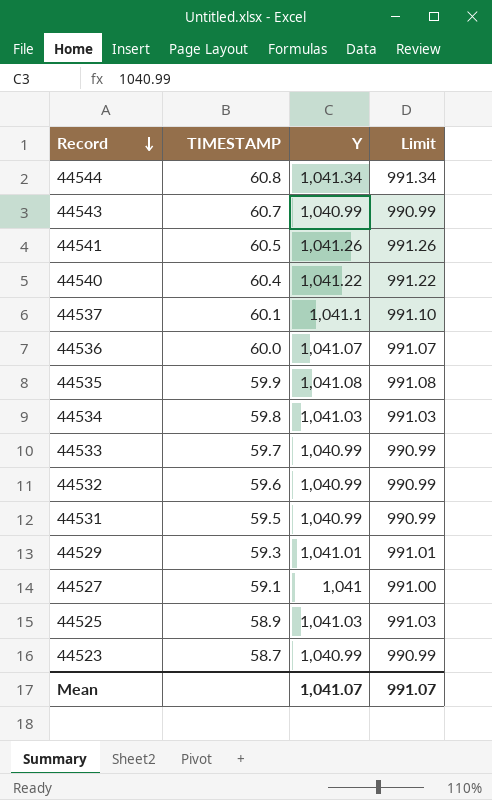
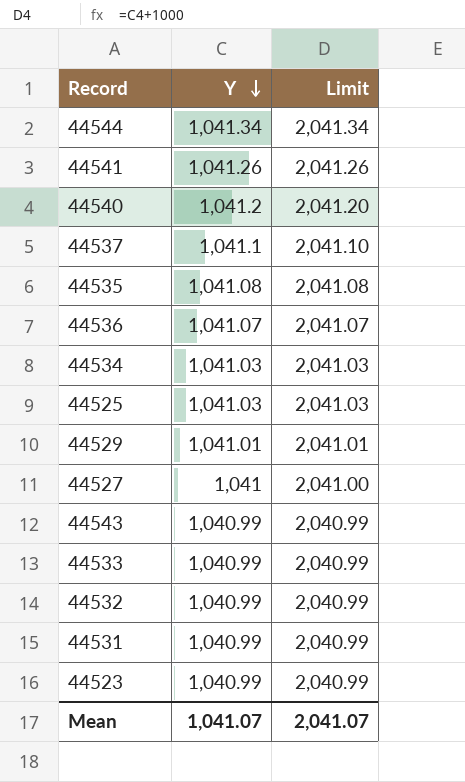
row order: Record descending -> Y descending
column TIMESTAMP | position: 2 -> none
column Limit | formula: [Y] - 50 -> [Y] + 1000
44540 | Y: 1,041.22 -> 1,041.2
Mean | Limit: 991.07 -> 2,041.07

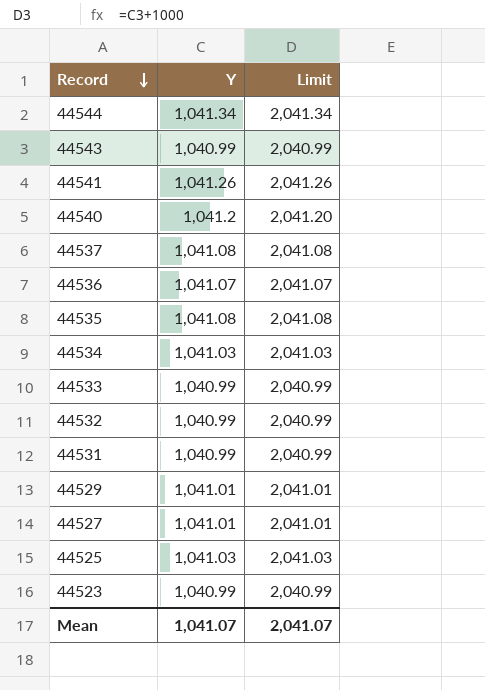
row order: Y descending -> Record descending
44537 | Y: 1,041.1 -> 1,041.08
44537 | Limit: 2,041.10 -> 2,041.08
44527 | Y: 1,041 -> 1,041.01
44527 | Limit: 2,041.00 -> 2,041.01

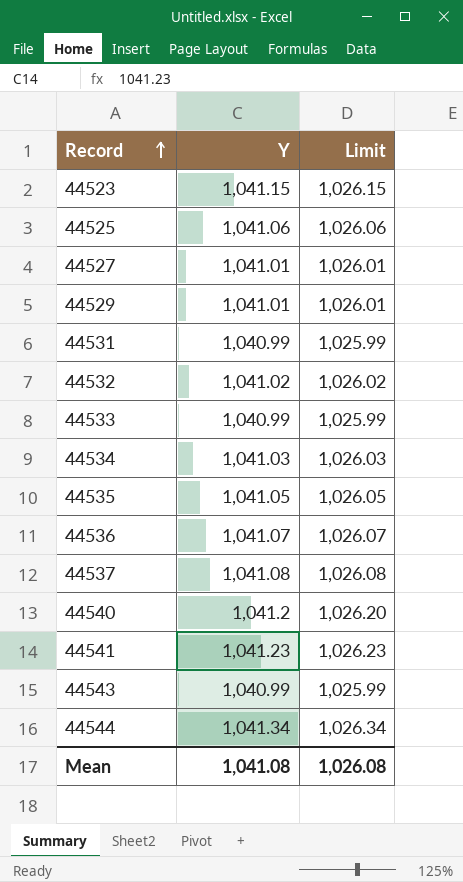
row order: Record descending -> Record ascending
column Limit | formula: [Y] + 1000 -> [Y] - 15
44523 | Y: 1,040.99 -> 1,041.15
44525 | Y: 1,041.03 -> 1,041.06
44532 | Y: 1,040.99 -> 1,041.02
44535 | Y: 1,041.08 -> 1,041.05
44541 | Y: 1,041.26 -> 1,041.23
Mean | Y: 1,041.07 -> 1,041.08
Mean | Limit: 2,041.07 -> 1,026.08

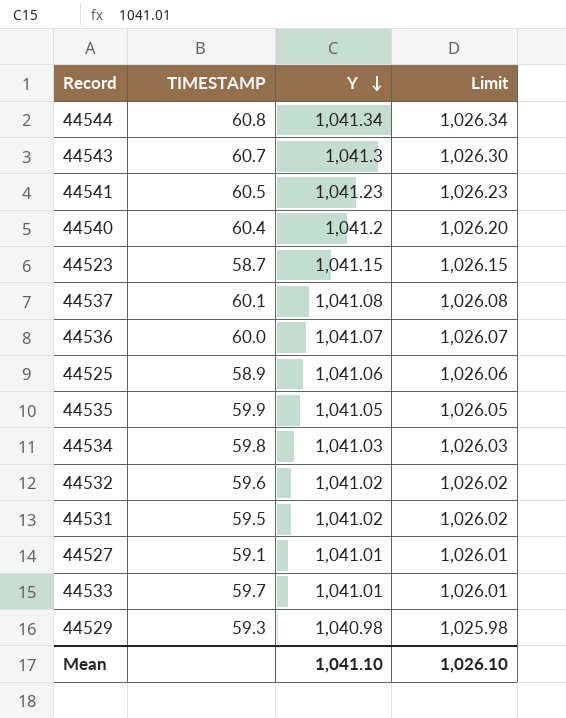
row order: Record ascending -> Y descending
column TIMESTAMP | position: none -> 2
44543 | Y: 1,040.99 -> 1,041.3
44543 | Limit: 1,025.99 -> 1,026.30
44531 | Y: 1,040.99 -> 1,041.02
44531 | Limit: 1,025.99 -> 1,026.02
44533 | Y: 1,040.99 -> 1,041.01
44533 | Limit: 1,025.99 -> 1,026.01
44529 | Y: 1,041.01 -> 1,040.98
44529 | Limit: 1,026.01 -> 1,025.98
Mean | Y: 1,041.08 -> 1,041.10
Mean | Limit: 1,026.08 -> 1,026.10

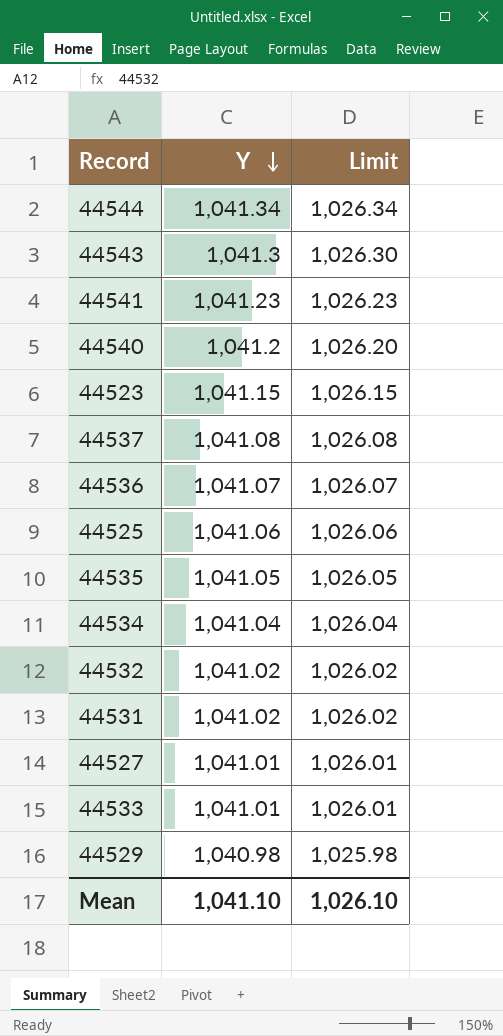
column TIMESTAMP | position: 2 -> none
44534 | Y: 1,041.03 -> 1,041.04
44534 | Limit: 1,026.03 -> 1,026.04

